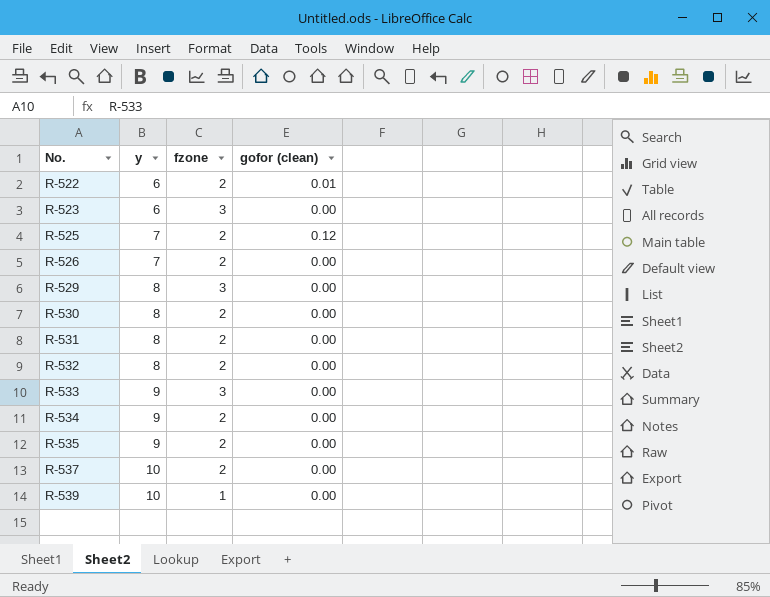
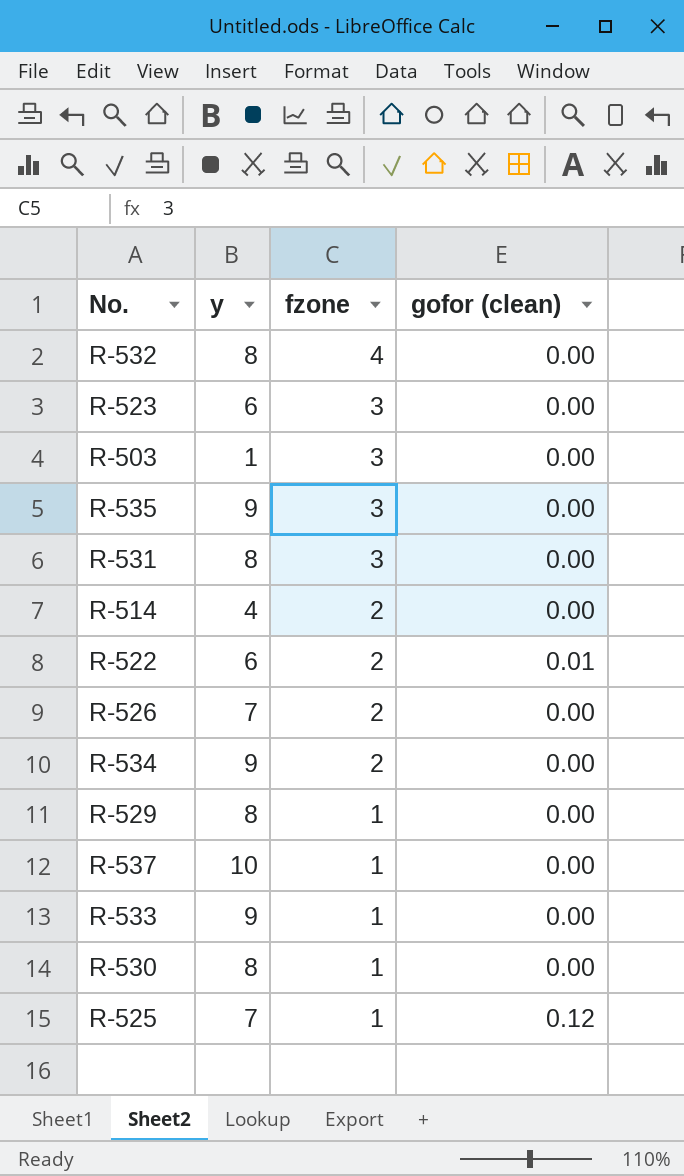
row order: No. ascending -> fzone descending
row R-539: 10 | 1 | 0.00 -> none
R-532 | fzone: 2 -> 4
row R-503: none -> 1 | 3 | 0.00
R-535 | fzone: 2 -> 3
R-531 | fzone: 2 -> 3
row R-514: none -> 4 | 2 | 0.00
R-529 | fzone: 3 -> 1
R-537 | fzone: 2 -> 1
R-533 | fzone: 3 -> 1
R-530 | fzone: 2 -> 1
R-525 | fzone: 2 -> 1

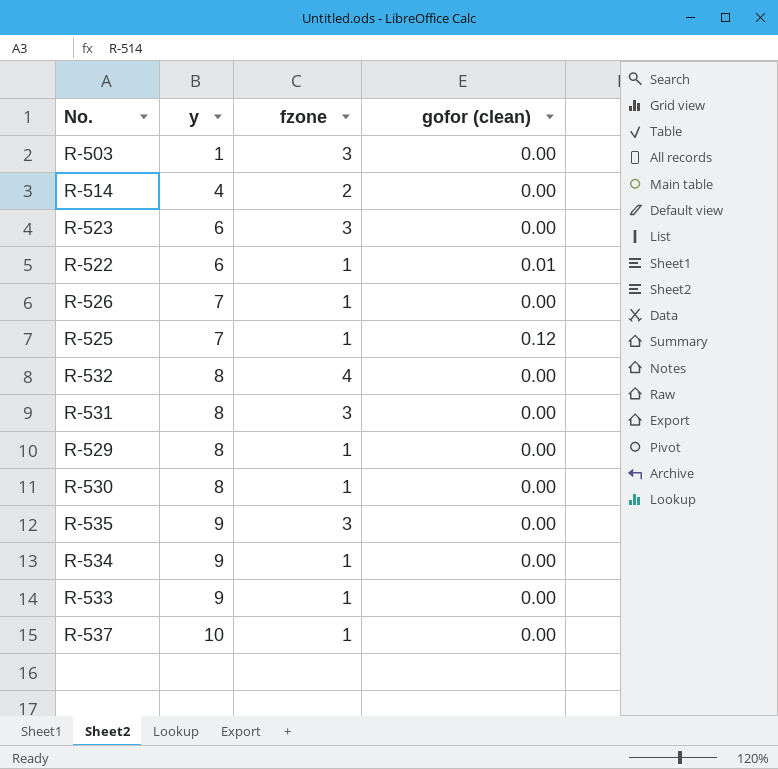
row order: fzone descending -> y ascending
R-522 | fzone: 2 -> 1
R-526 | fzone: 2 -> 1
R-534 | fzone: 2 -> 1

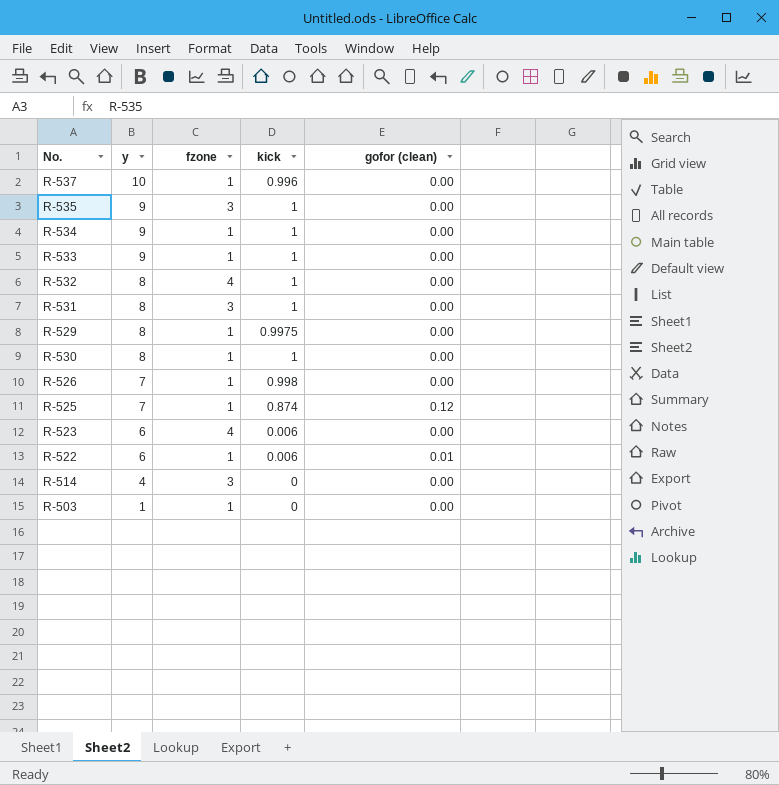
row order: y ascending -> y descending
column kick | position: none -> 4
R-523 | fzone: 3 -> 4
R-514 | fzone: 2 -> 3
R-503 | fzone: 3 -> 1

